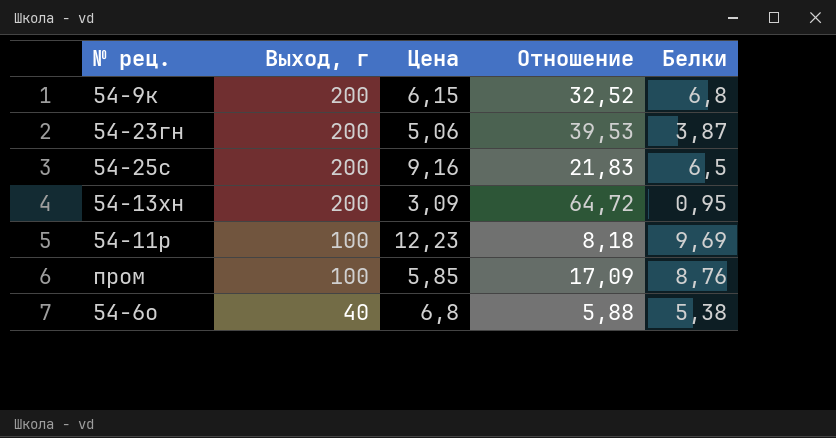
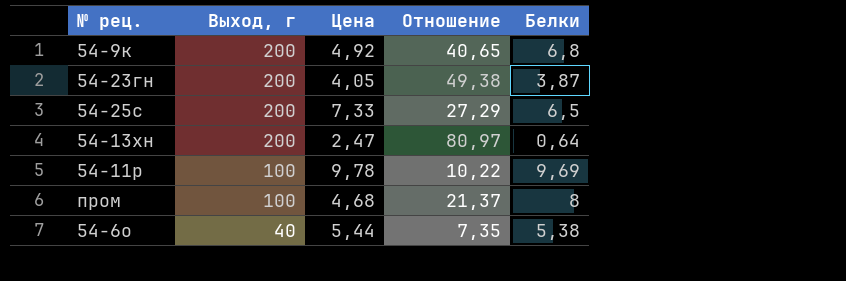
54-9к | Цена: 6,15 -> 4,92
54-9к | Отношение: 32,52 -> 40,65
54-23гн | Цена: 5,06 -> 4,05
54-23гн | Отношение: 39,53 -> 49,38
54-25с | Цена: 9,16 -> 7,33
54-25с | Отношение: 21,83 -> 27,29
54-13хн | Цена: 3,09 -> 2,47
54-13хн | Отношение: 64,72 -> 80,97
54-13хн | Белки: 0,95 -> 0,64
54-11р | Цена: 12,23 -> 9,78
54-11р | Отношение: 8,18 -> 10,22
пром | Цена: 5,85 -> 4,68
пром | Отношение: 17,09 -> 21,37
пром | Белки: 8,76 -> 8
54-6о | Цена: 6,8 -> 5,44
54-6о | Отношение: 5,88 -> 7,35

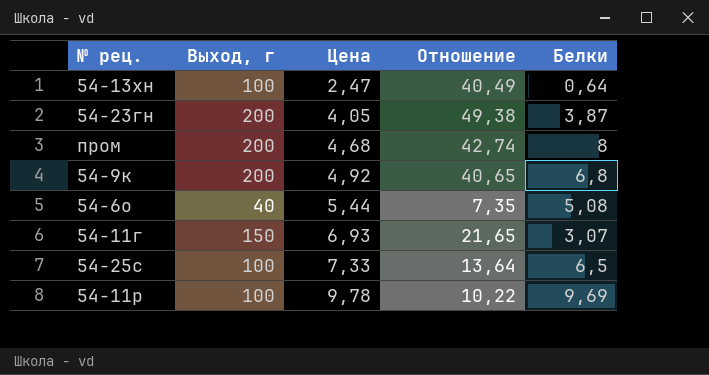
row order: Выход, г descending -> Цена ascending
54-13хн | Выход, г: 200 -> 100
54-13хн | Отношение: 80,97 -> 40,49
пром | Выход, г: 100 -> 200
пром | Отношение: 21,37 -> 42,74
54-6о | Белки: 5,38 -> 5,08
row 54-11г: none -> 150 | 6,93 | 21,65 | 3,07
54-25с | Выход, г: 200 -> 100
54-25с | Отношение: 27,29 -> 13,64

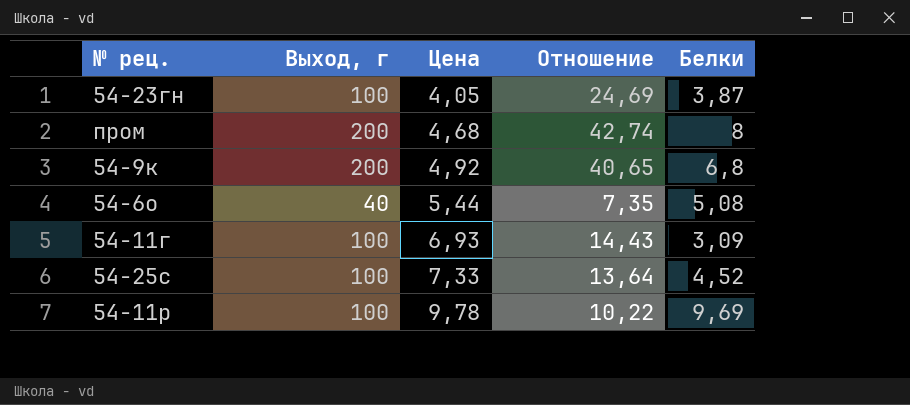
row 54-13хн: 100 | 2,47 | 40,49 | 0,64 -> none
54-23гн | Выход, г: 200 -> 100
54-23гн | Отношение: 49,38 -> 24,69
54-11г | Выход, г: 150 -> 100
54-11г | Отношение: 21,65 -> 14,43
54-11г | Белки: 3,07 -> 3,09
54-25с | Белки: 6,5 -> 4,52

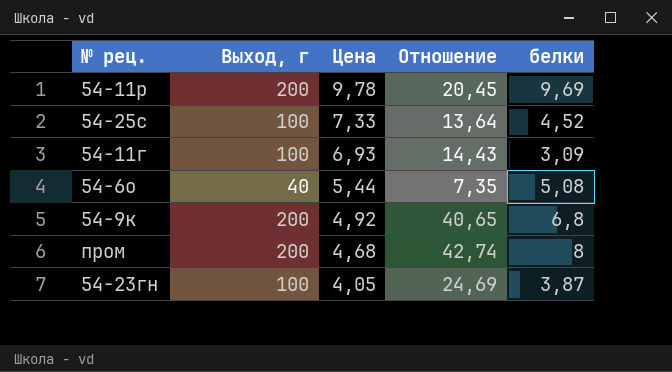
row order: Цена ascending -> Цена descending
column name: Белки -> белки
54-11р | Выход, г: 100 -> 200
54-11р | Отношение: 10,22 -> 20,45

